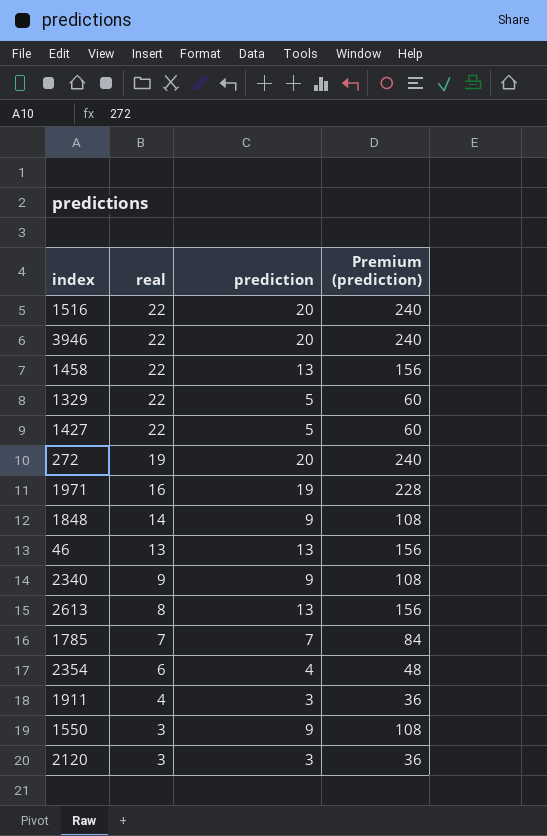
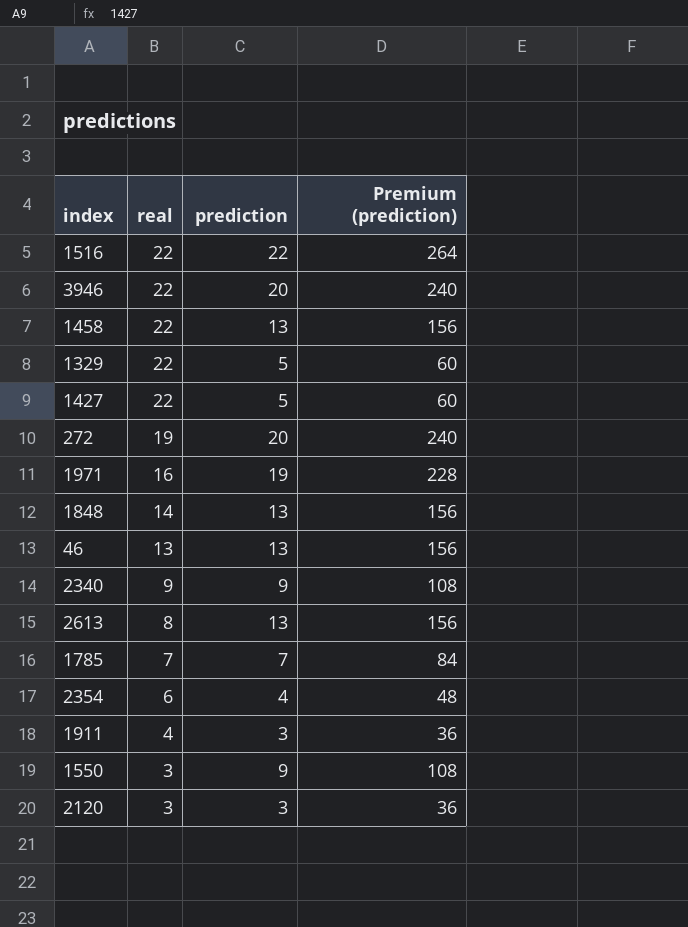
1516 | prediction: 20 -> 22
1516 | Premium (prediction): 240 -> 264
1848 | prediction: 9 -> 13
1848 | Premium (prediction): 108 -> 156

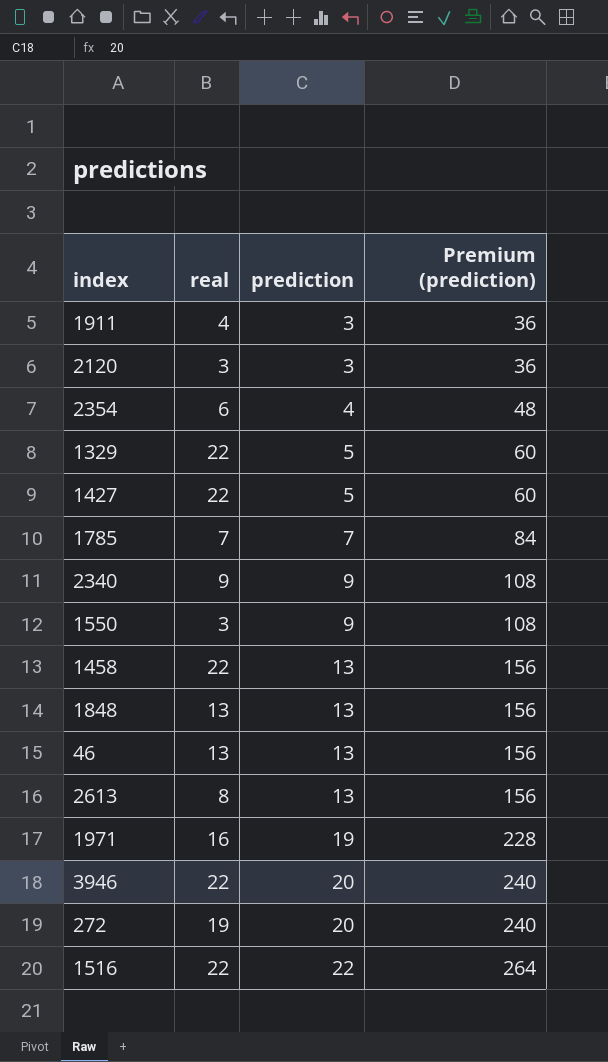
row order: real descending -> prediction ascending
1848 | real: 14 -> 13

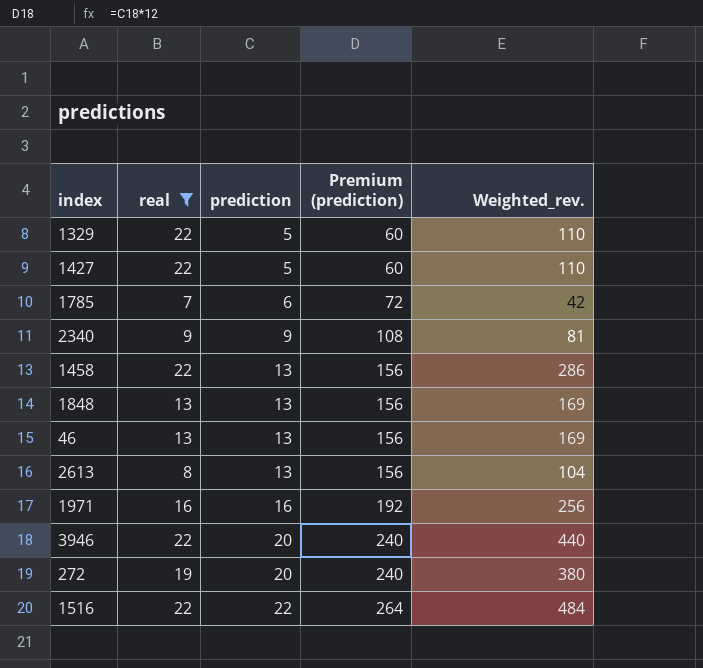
filter: none -> real >= 7
column Weighted_rev. | formula: none -> [real] * [prediction]
1785 | prediction: 7 -> 6
1785 | Premium (prediction): 84 -> 72
1971 | prediction: 19 -> 16
1971 | Premium (prediction): 228 -> 192

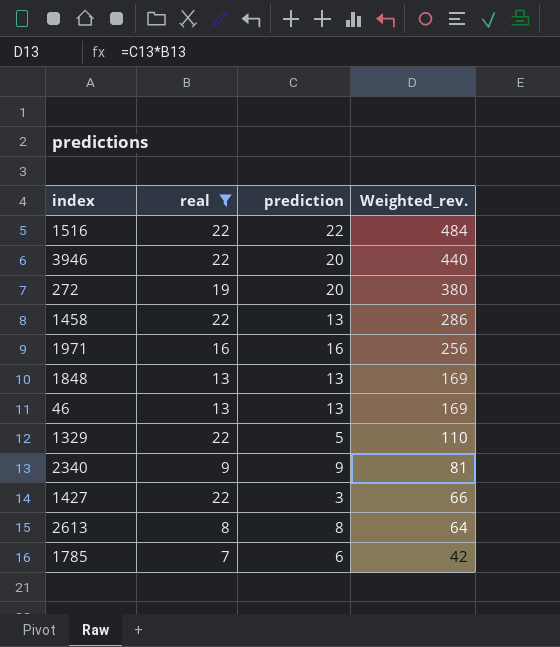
row order: prediction ascending -> Weighted_rev. descending
column Premium (prediction) | formula: [prediction] * 12 -> none
1427 | prediction: 5 -> 3
1427 | Weighted_rev.: 110 -> 66
2613 | prediction: 13 -> 8
2613 | Weighted_rev.: 104 -> 64

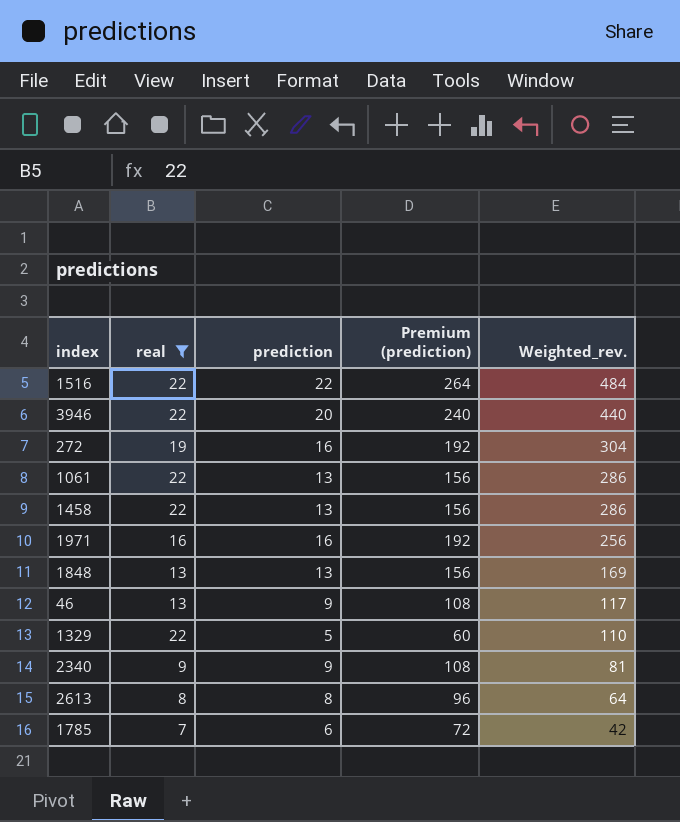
column Premium (prediction) | formula: none -> [prediction] * 12
row 1427: 22 | 3 | 66 -> none
272 | prediction: 20 -> 16
272 | Weighted_rev.: 380 -> 304
row 1061: none -> 22 | 13 | 156 | 286
46 | prediction: 13 -> 9
46 | Weighted_rev.: 169 -> 117

